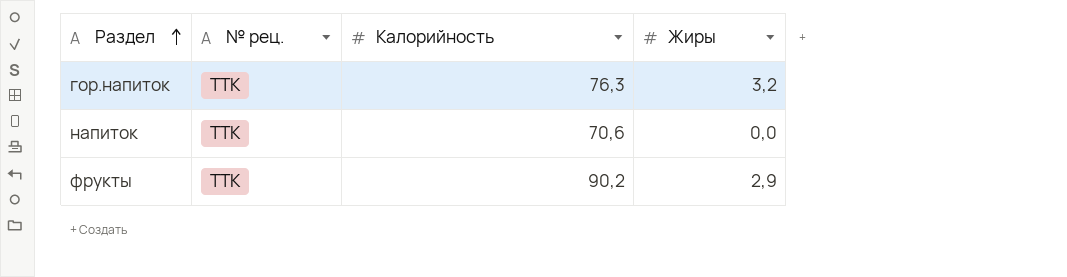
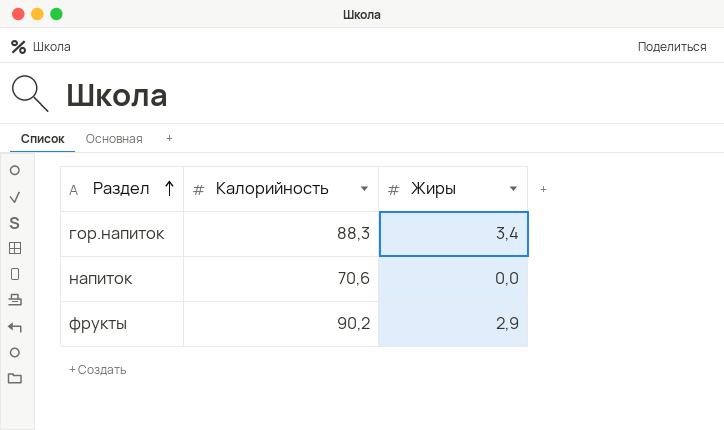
column № рец. | position: 2 -> none
гор.напиток | Калорийность: 76,3 -> 88,3
гор.напиток | Жиры: 3,2 -> 3,4

